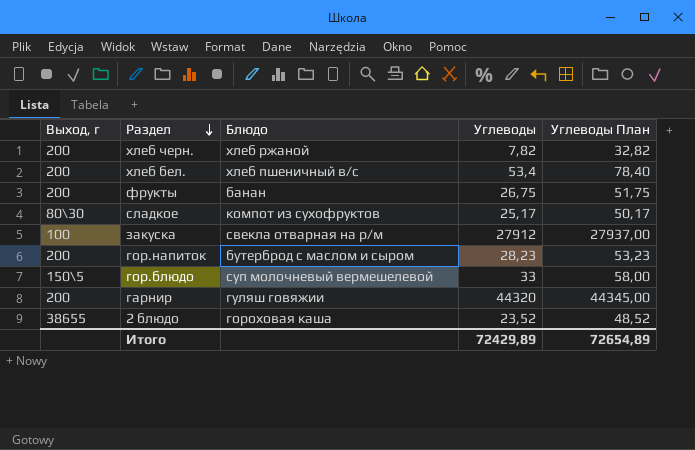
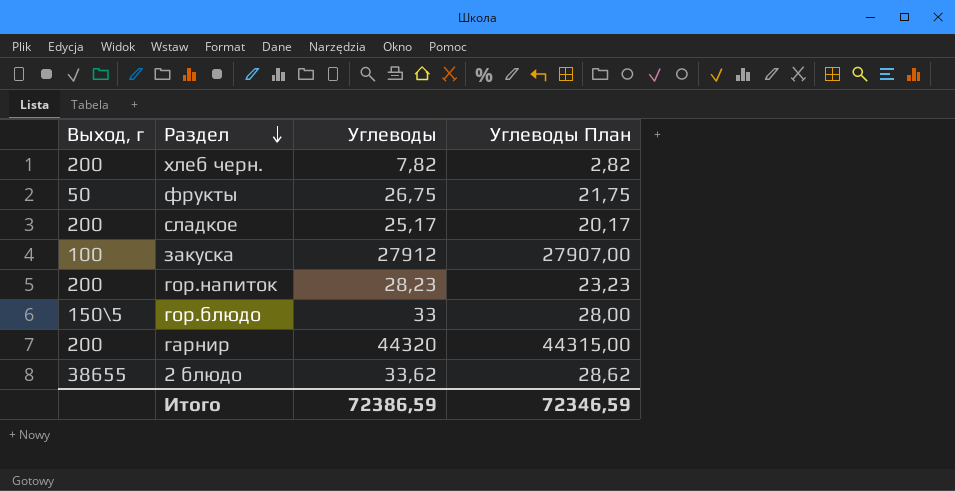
column Блюдо | position: 3 -> none
column Углеводы План | formula: [Углеводы] + 25 -> [Углеводы] - 5
row хлеб бел.: 200 | хлеб пшеничный в/с | 53,4 | 78,40 -> none
фрукты | Выход, г: 200 -> 50
сладкое | Выход, г: 80\30 -> 200
2 блюдо | Углеводы: 23,52 -> 33,62
Итого | Углеводы: 72429,89 -> 72386,59
Итого | Углеводы План: 72654,89 -> 72346,59

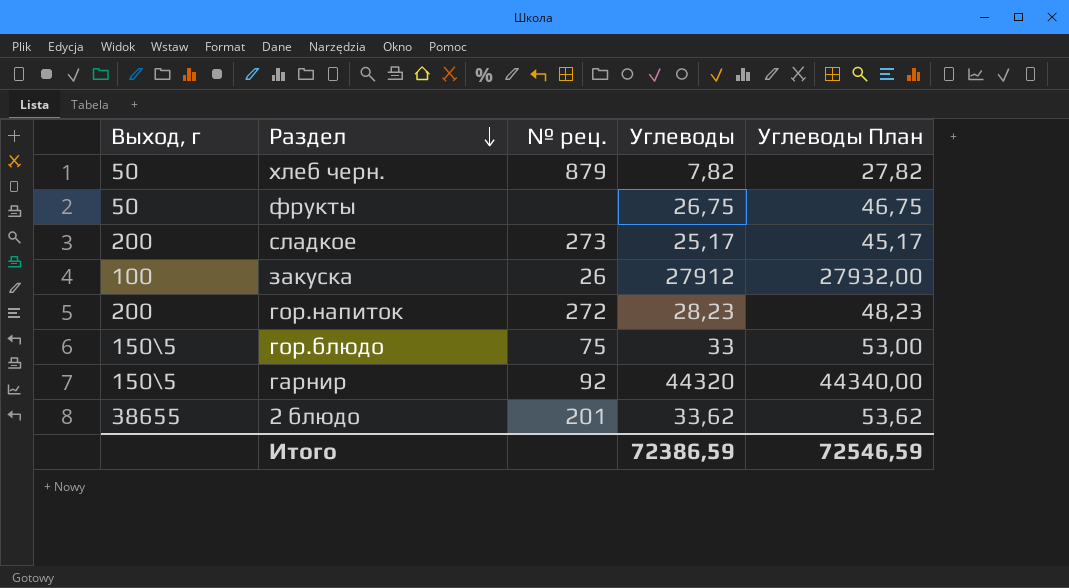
column № рец. | position: none -> 3
column Углеводы План | formula: [Углеводы] - 5 -> [Углеводы] + 20
хлеб черн. | Выход, г: 200 -> 50
гарнир | Выход, г: 200 -> 150\5
Итого | Углеводы План: 72346,59 -> 72546,59

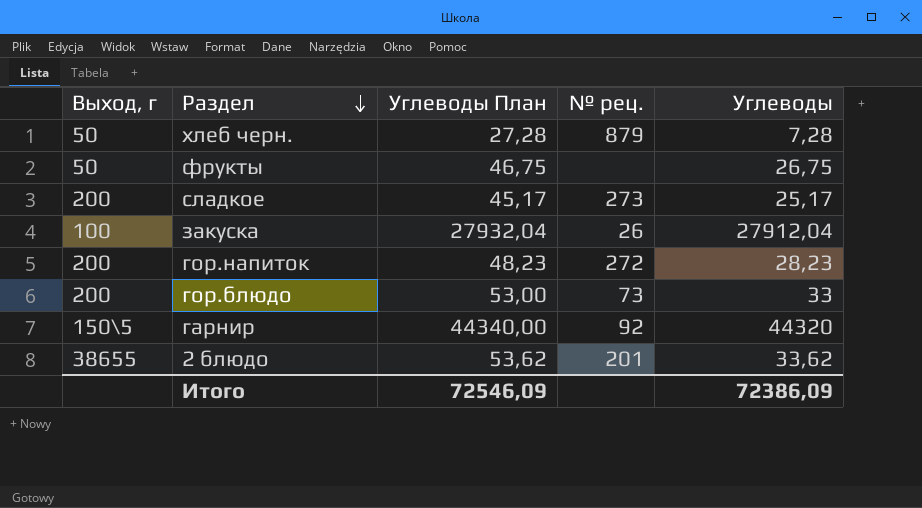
column Углеводы План | position: 5 -> 3
хлеб черн. | Углеводы План: 27,82 -> 27,28
хлеб черн. | Углеводы: 7,82 -> 7,28
закуска | Углеводы План: 27932,00 -> 27932,04
закуска | Углеводы: 27912 -> 27912,04
гор.блюдо | Выход, г: 150\5 -> 200
гор.блюдо | № рец.: 75 -> 73
Итого | Углеводы План: 72546,59 -> 72546,09
Итого | Углеводы: 72386,59 -> 72386,09

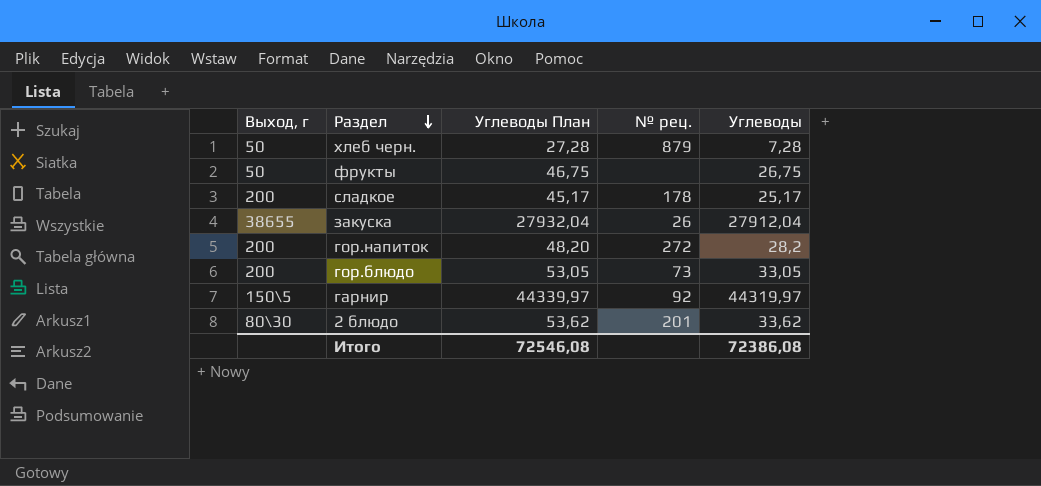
сладкое | № рец.: 273 -> 178
закуска | Выход, г: 100 -> 38655
гор.напиток | Углеводы План: 48,23 -> 48,20
гор.напиток | Углеводы: 28,23 -> 28,2
гор.блюдо | Углеводы План: 53,00 -> 53,05
гор.блюдо | Углеводы: 33 -> 33,05
гарнир | Углеводы План: 44340,00 -> 44339,97
гарнир | Углеводы: 44320 -> 44319,97
2 блюдо | Выход, г: 38655 -> 80\30
Итого | Углеводы План: 72546,09 -> 72546,08
Итого | Углеводы: 72386,09 -> 72386,08

